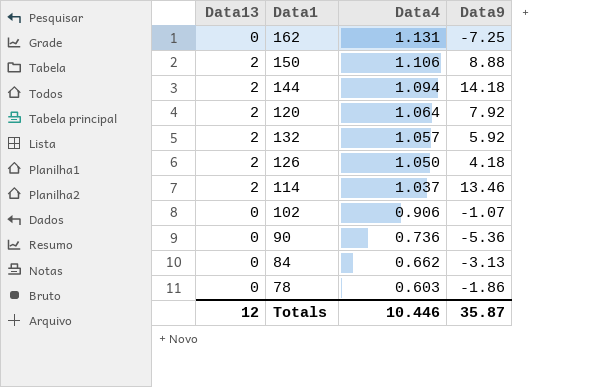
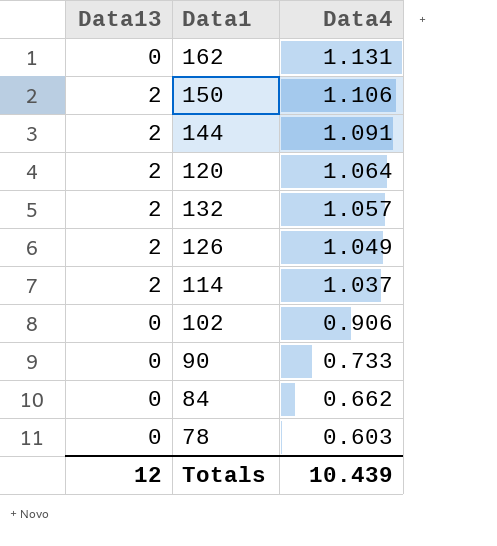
column Data9 | position: 4 -> none
144 | Data4: 1.094 -> 1.091
126 | Data4: 1.050 -> 1.049
90 | Data4: 0.736 -> 0.733
Totals | Data4: 10.446 -> 10.439

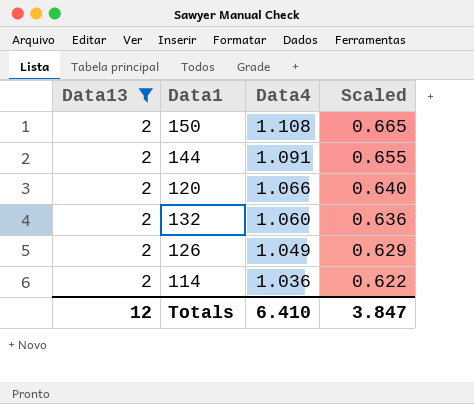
filter: none -> Data13 = 2
column Scaled | formula: none -> [Data4] * 0.6
150 | Data4: 1.106 -> 1.108
120 | Data4: 1.064 -> 1.066
132 | Data4: 1.057 -> 1.060
114 | Data4: 1.037 -> 1.036
Totals | Data4: 10.439 -> 6.410

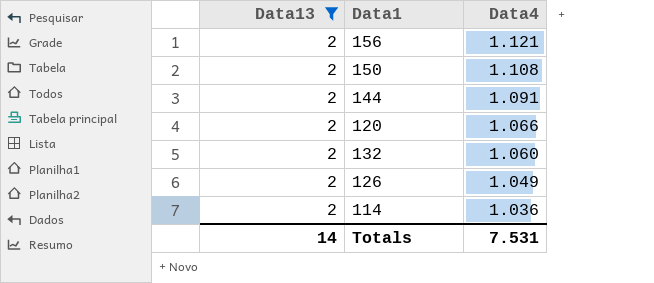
column Scaled | formula: [Data4] * 0.6 -> none
row 156: none -> 2 | 1.121
Totals | Data13: 12 -> 14
Totals | Data4: 6.410 -> 7.531

